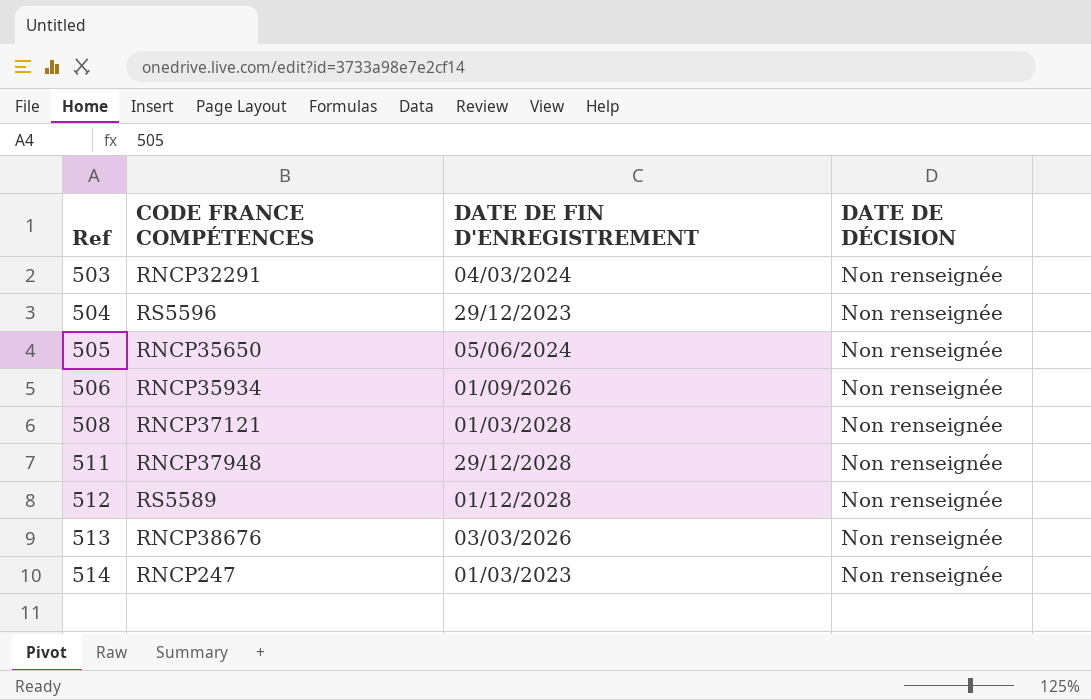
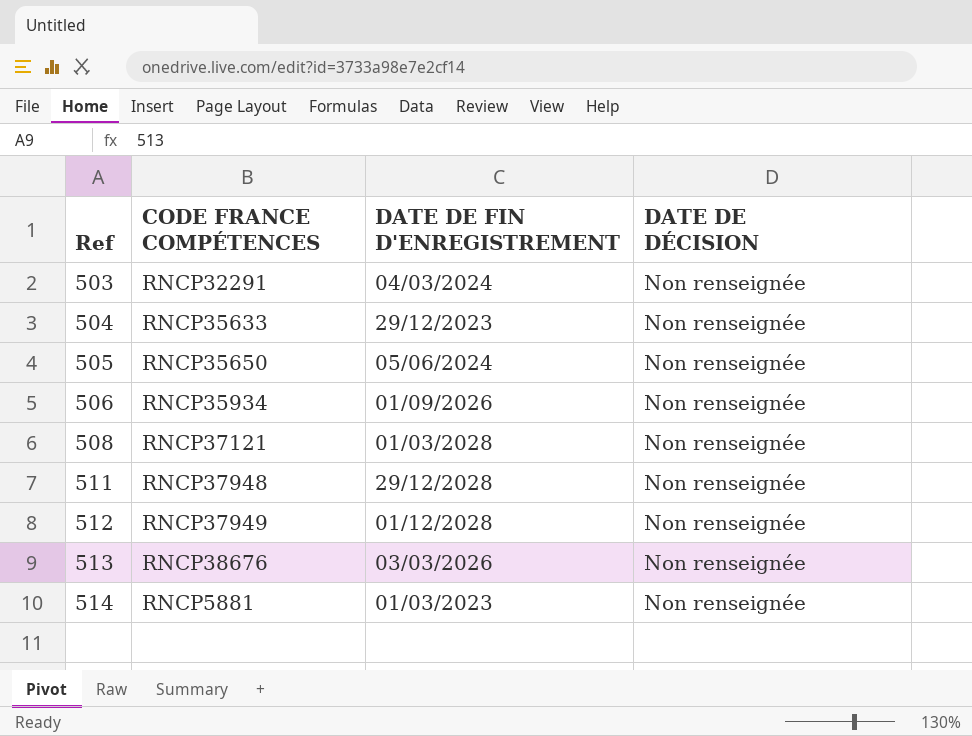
504 | CODE FRANCE COMPÉTENCES: RS5596 -> RNCP35633
512 | CODE FRANCE COMPÉTENCES: RS5589 -> RNCP37949
514 | CODE FRANCE COMPÉTENCES: RNCP247 -> RNCP5881

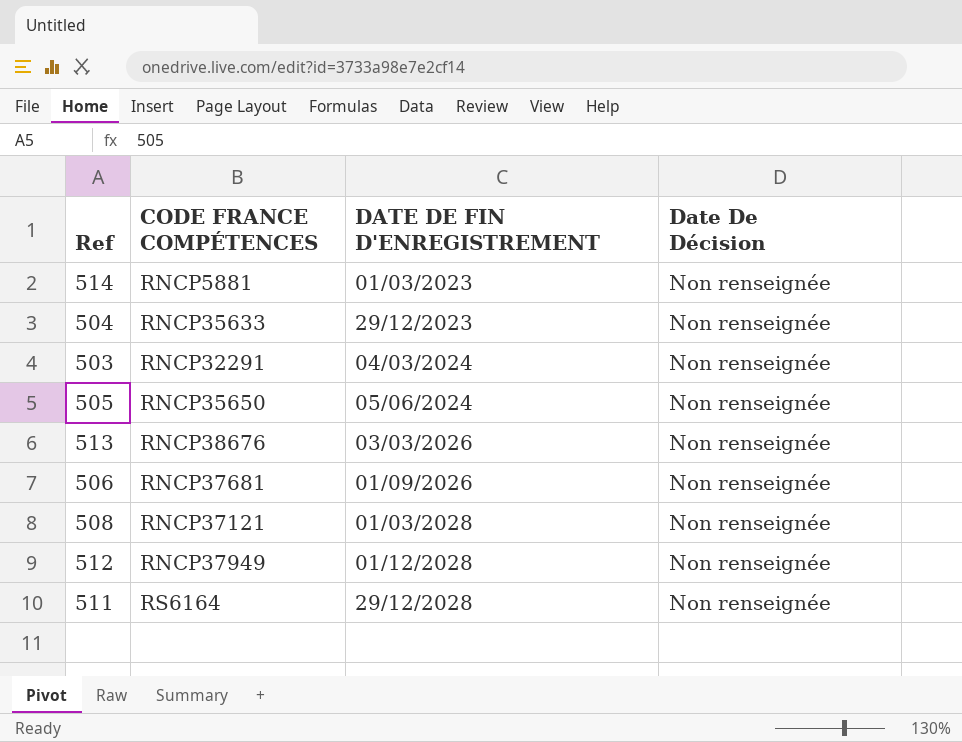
row order: Ref ascending -> DATE DE FIN D'ENREGISTREMENT ascending
column name: DATE DE DÉCISION -> Date De Décision
506 | CODE FRANCE COMPÉTENCES: RNCP35934 -> RNCP37681
511 | CODE FRANCE COMPÉTENCES: RNCP37948 -> RS6164

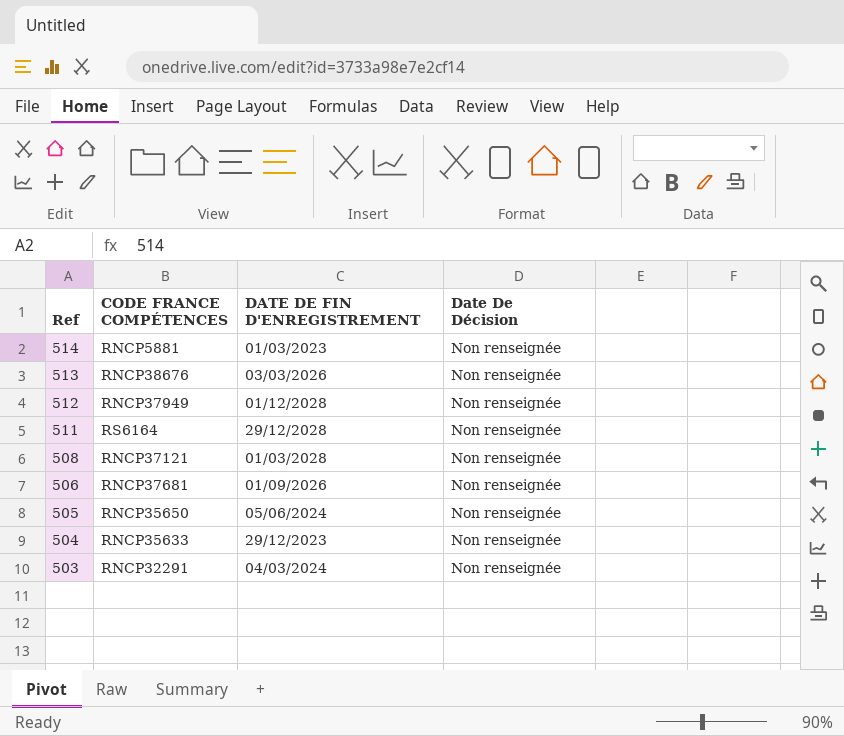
row order: DATE DE FIN D'ENREGISTREMENT ascending -> Ref descending

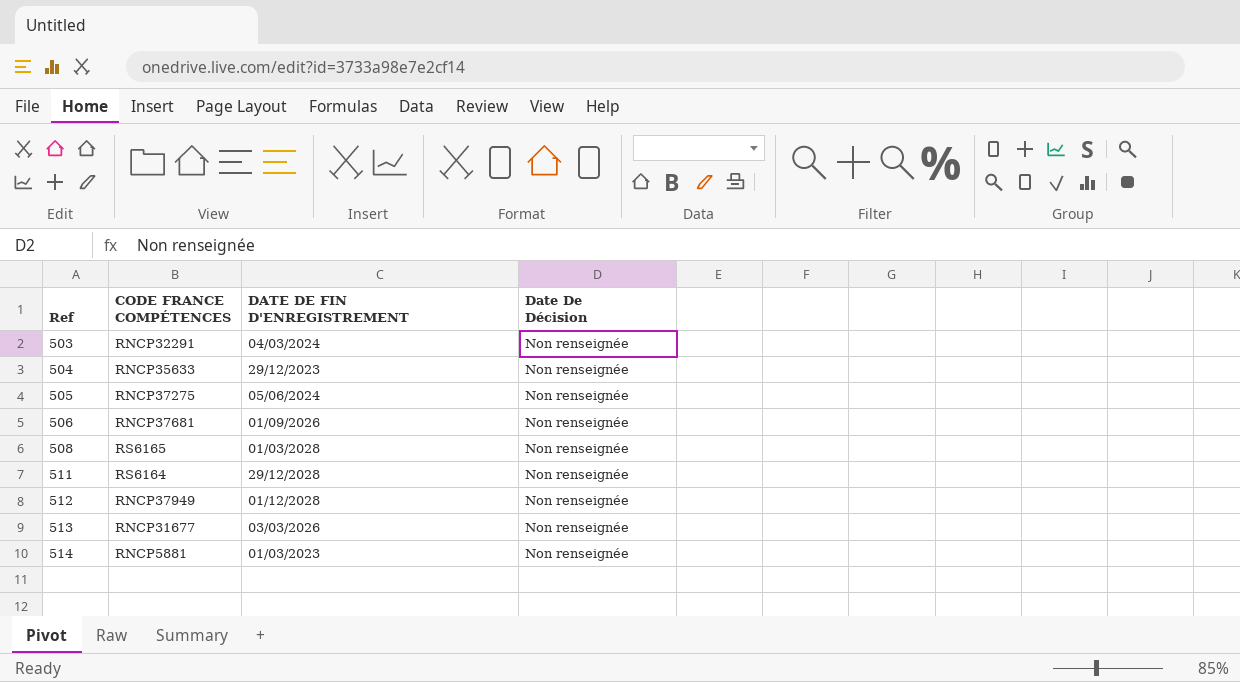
row order: Ref descending -> Ref ascending
505 | CODE FRANCE COMPÉTENCES: RNCP35650 -> RNCP37275
508 | CODE FRANCE COMPÉTENCES: RNCP37121 -> RS6165
513 | CODE FRANCE COMPÉTENCES: RNCP38676 -> RNCP31677

